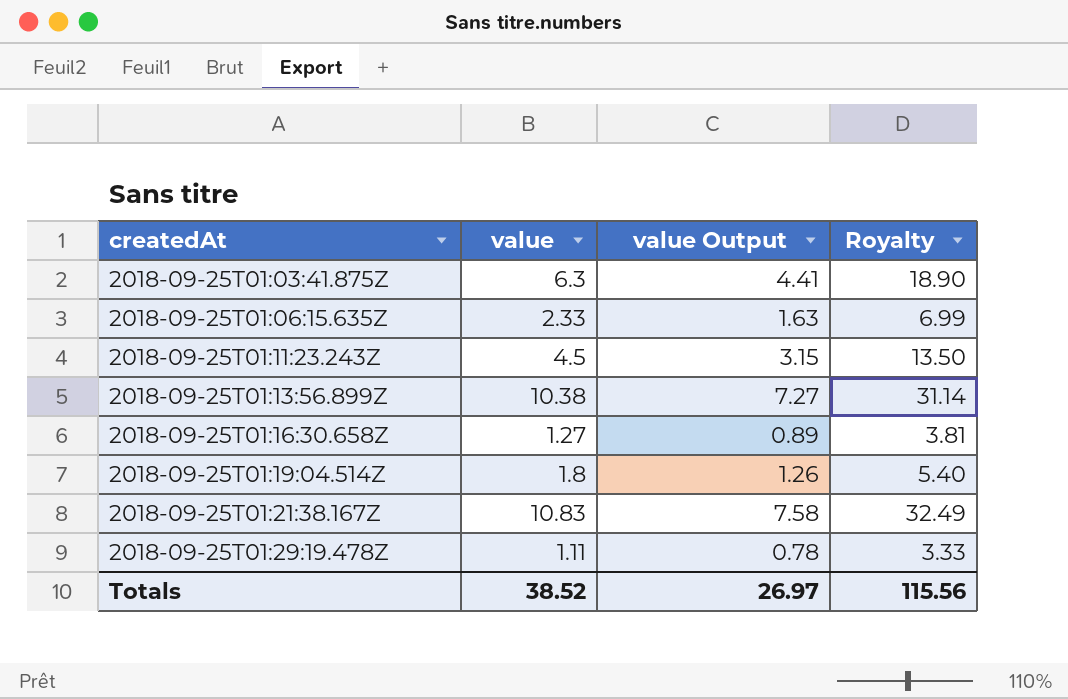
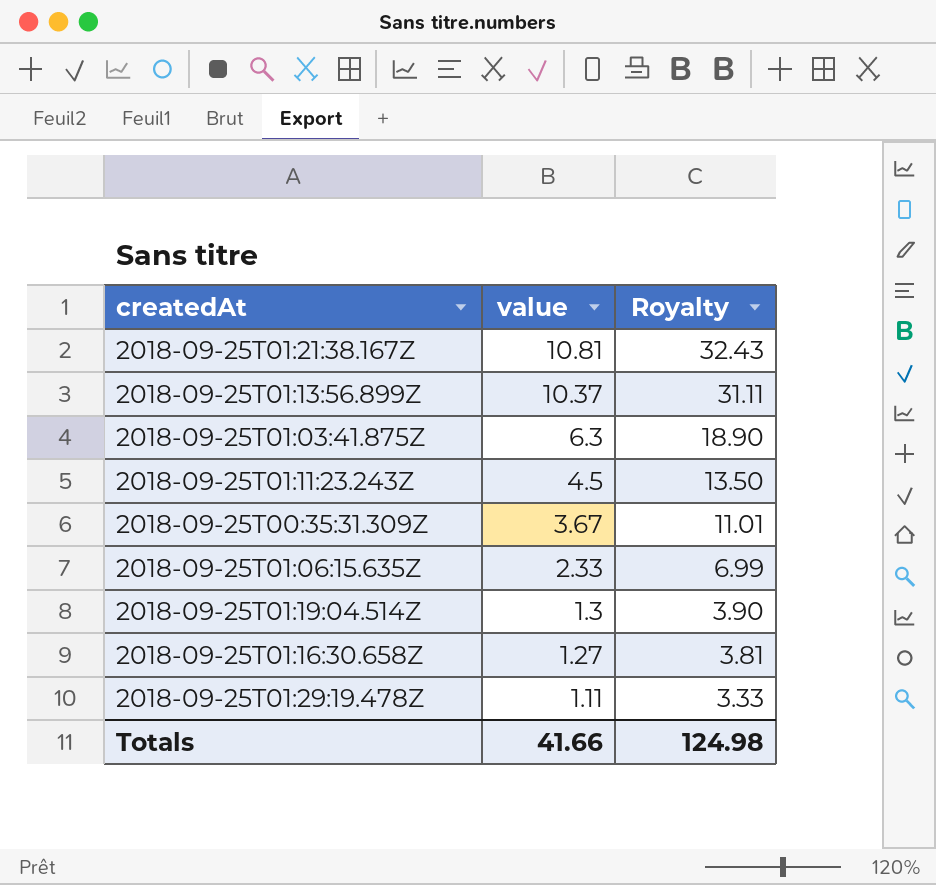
row order: createdAt ascending -> value descending
column value Output | formula: [value] * 0.7 -> none
2018-09-25T01:21:38.167Z | value: 10.83 -> 10.81
2018-09-25T01:21:38.167Z | Royalty: 32.49 -> 32.43
2018-09-25T01:13:56.899Z | value: 10.38 -> 10.37
2018-09-25T01:13:56.899Z | Royalty: 31.14 -> 31.11
row 2018-09-25T00:35:31.309Z: none -> 3.67 | 11.01
2018-09-25T01:19:04.514Z | value: 1.8 -> 1.3
2018-09-25T01:19:04.514Z | Royalty: 5.40 -> 3.90
Totals | value: 38.52 -> 41.66
Totals | Royalty: 115.56 -> 124.98

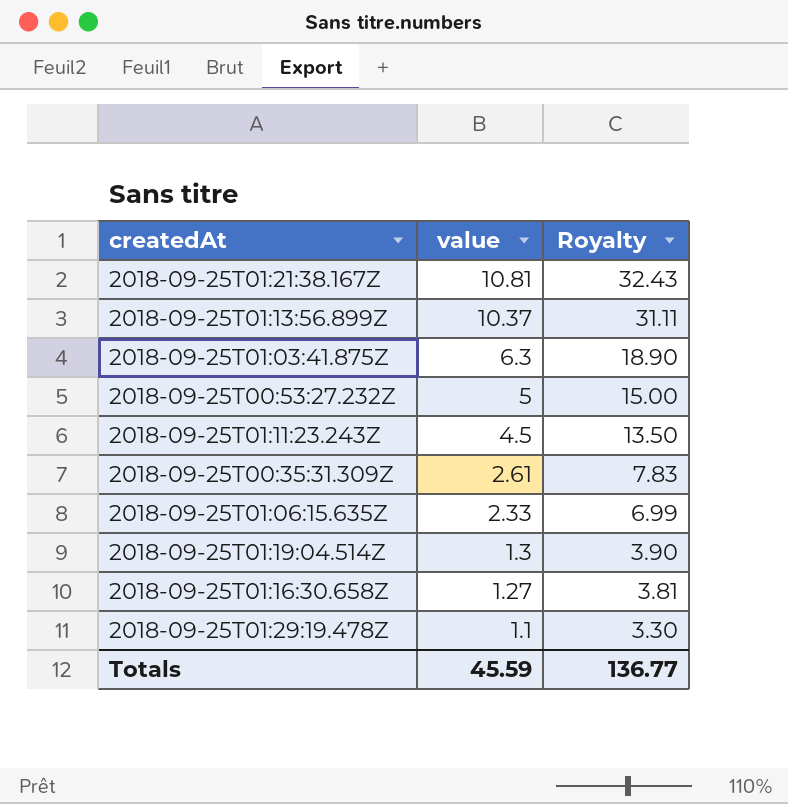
row 2018-09-25T00:53:27.232Z: none -> 5 | 15.00
2018-09-25T00:35:31.309Z | value: 3.67 -> 2.61
2018-09-25T00:35:31.309Z | Royalty: 11.01 -> 7.83
2018-09-25T01:29:19.478Z | value: 1.11 -> 1.1
2018-09-25T01:29:19.478Z | Royalty: 3.33 -> 3.30
Totals | value: 41.66 -> 45.59
Totals | Royalty: 124.98 -> 136.77

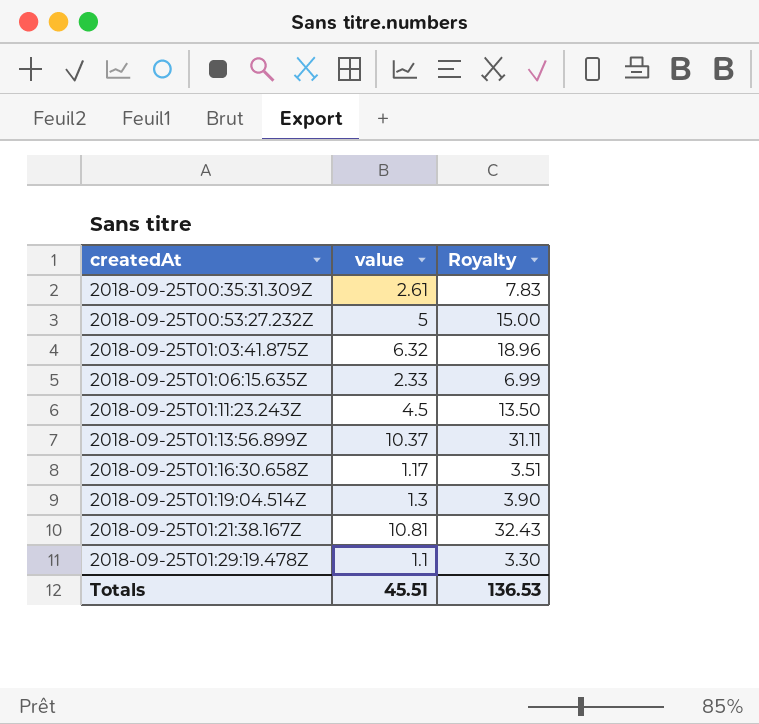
row order: value descending -> createdAt ascending
2018-09-25T01:03:41.875Z | value: 6.3 -> 6.32
2018-09-25T01:03:41.875Z | Royalty: 18.90 -> 18.96
2018-09-25T01:16:30.658Z | value: 1.27 -> 1.17
2018-09-25T01:16:30.658Z | Royalty: 3.81 -> 3.51
Totals | value: 45.59 -> 45.51
Totals | Royalty: 136.77 -> 136.53

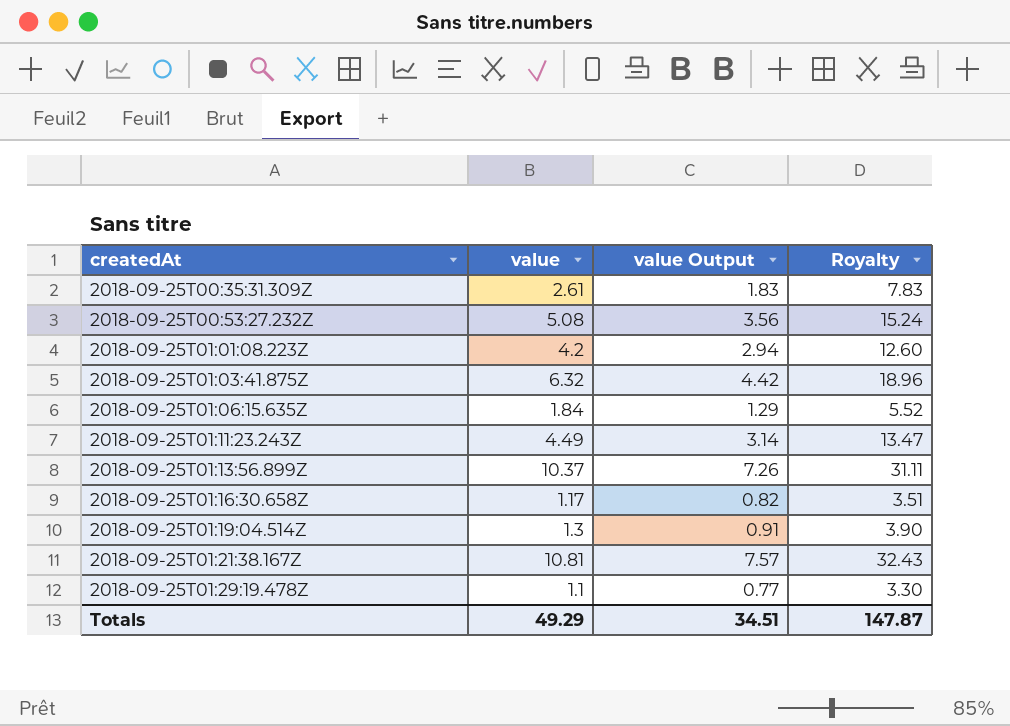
column value Output | formula: none -> [value] * 0.7
2018-09-25T00:53:27.232Z | value: 5 -> 5.08
2018-09-25T00:53:27.232Z | Royalty: 15.00 -> 15.24
row 2018-09-25T01:01:08.223Z: none -> 4.2 | 2.94 | 12.60
2018-09-25T01:06:15.635Z | value: 2.33 -> 1.84
2018-09-25T01:06:15.635Z | Royalty: 6.99 -> 5.52
2018-09-25T01:11:23.243Z | value: 4.5 -> 4.49
2018-09-25T01:11:23.243Z | Royalty: 13.50 -> 13.47
Totals | value: 45.51 -> 49.29
Totals | Royalty: 136.53 -> 147.87

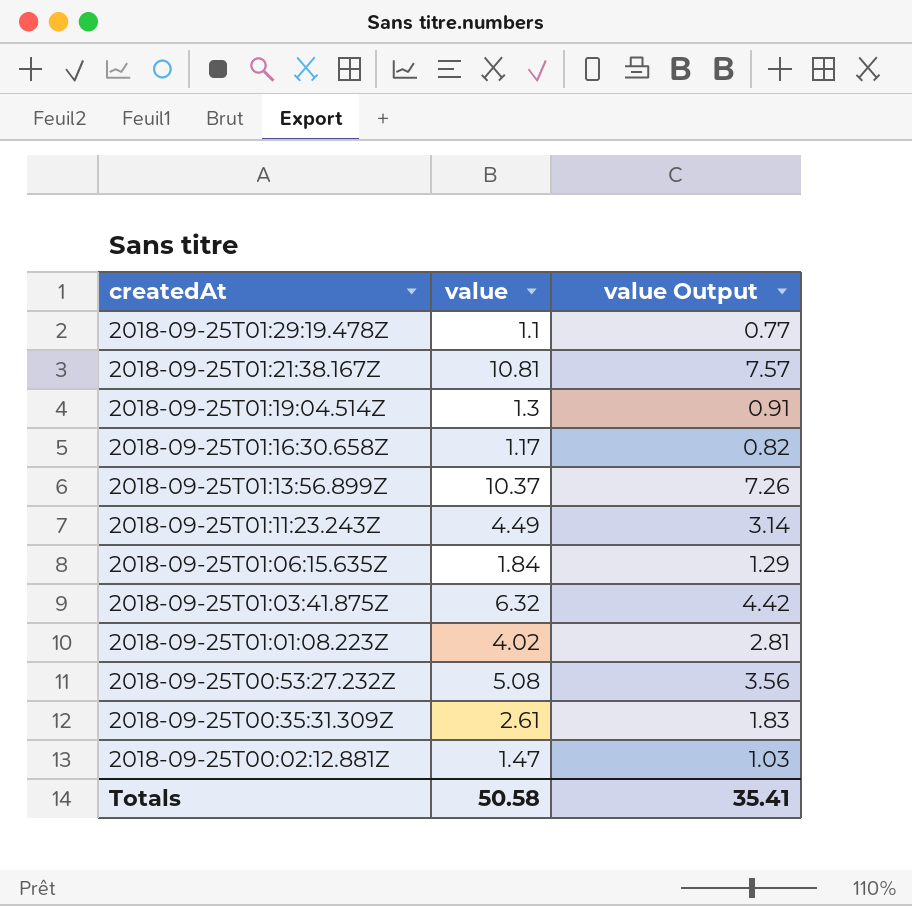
row order: createdAt ascending -> createdAt descending
column Royalty | formula: [value] * 3 -> none
2018-09-25T01:01:08.223Z | value: 4.2 -> 4.02
2018-09-25T01:01:08.223Z | value Output: 2.94 -> 2.81
row 2018-09-25T00:02:12.881Z: none -> 1.47 | 1.03
Totals | value: 49.29 -> 50.58
Totals | value Output: 34.51 -> 35.41

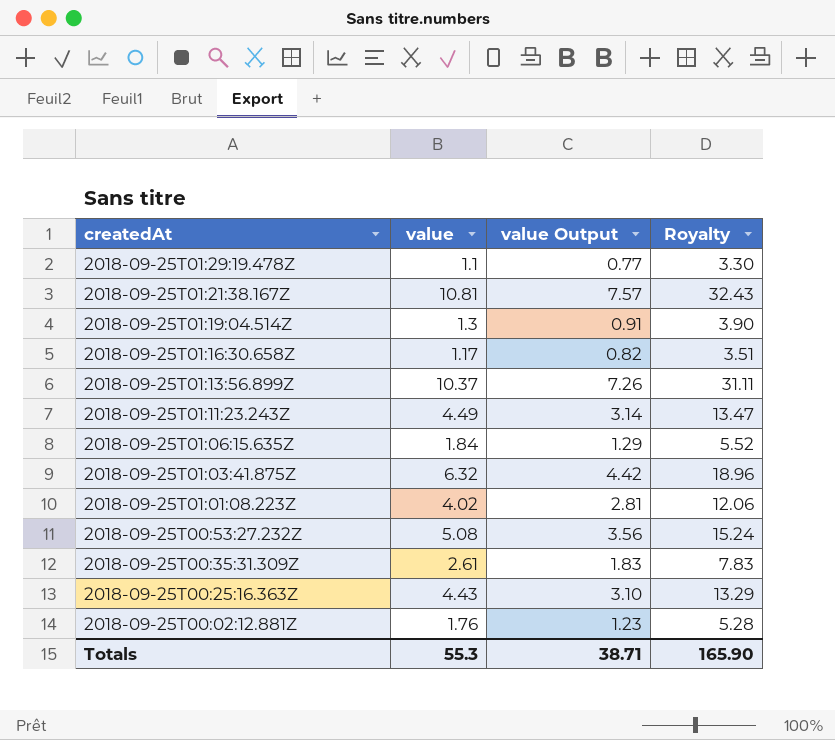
column Royalty | formula: none -> [value] * 3
row 2018-09-25T00:25:16.363Z: none -> 4.43 | 3.10 | 13.29
2018-09-25T00:02:12.881Z | value: 1.47 -> 1.76
2018-09-25T00:02:12.881Z | value Output: 1.03 -> 1.23
Totals | value: 50.58 -> 55.3
Totals | value Output: 35.41 -> 38.71

